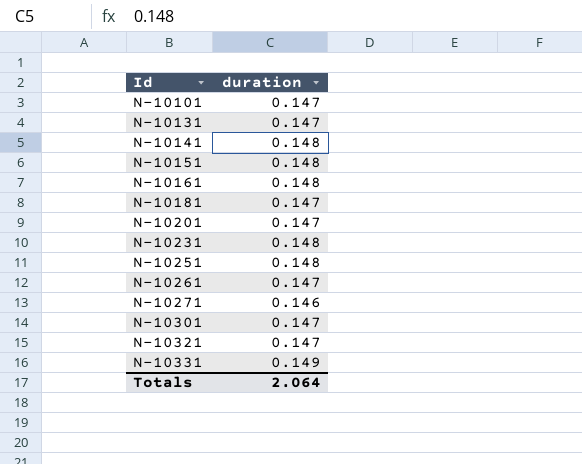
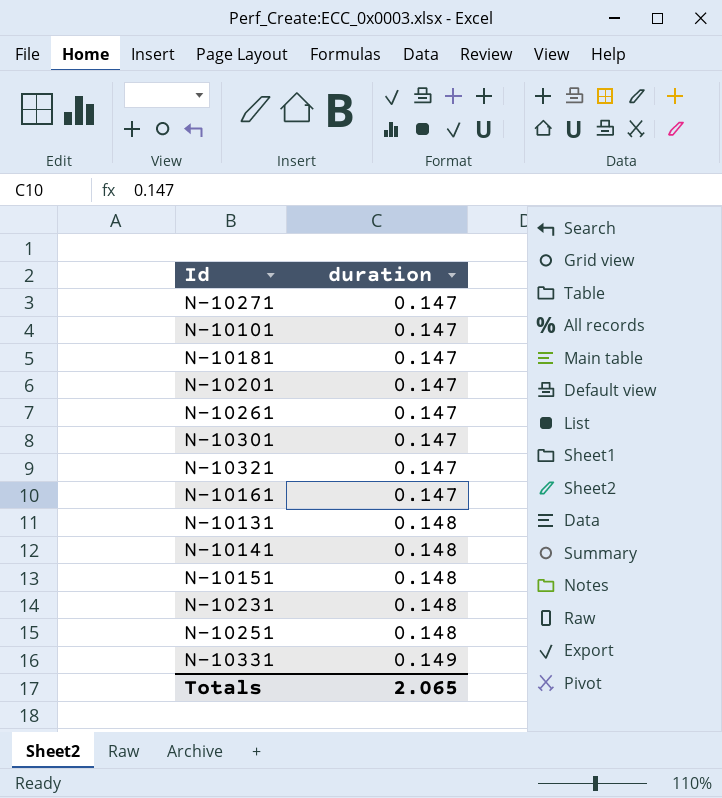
row order: Id ascending -> duration ascending
N-10271 | duration: 0.146 -> 0.147
N-10161 | duration: 0.148 -> 0.147
N-10131 | duration: 0.147 -> 0.148
Totals | duration: 2.064 -> 2.065

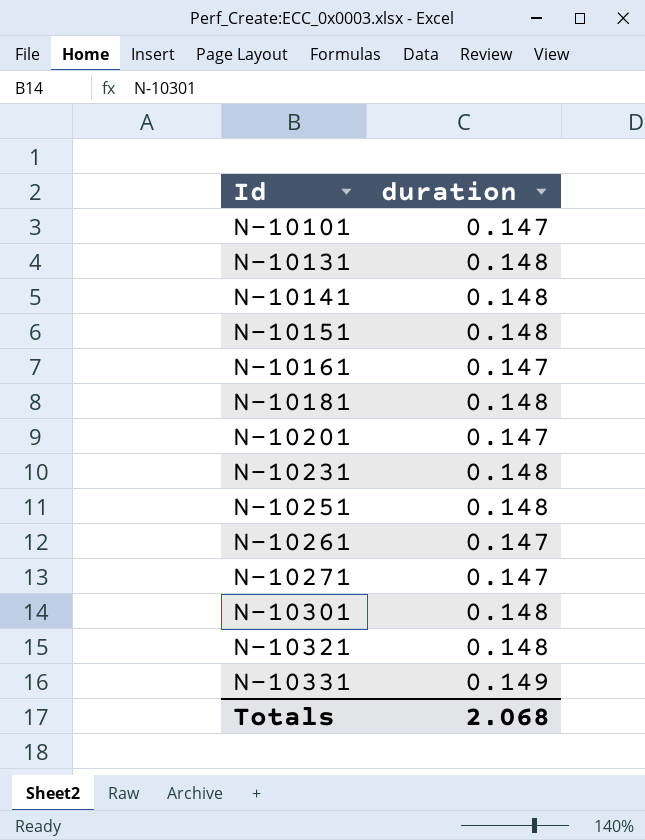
row order: duration ascending -> Id ascending
N-10181 | duration: 0.147 -> 0.148
N-10301 | duration: 0.147 -> 0.148
N-10321 | duration: 0.147 -> 0.148
Totals | duration: 2.065 -> 2.068

